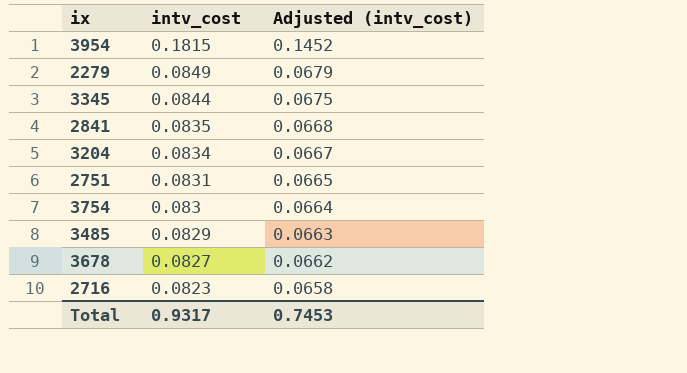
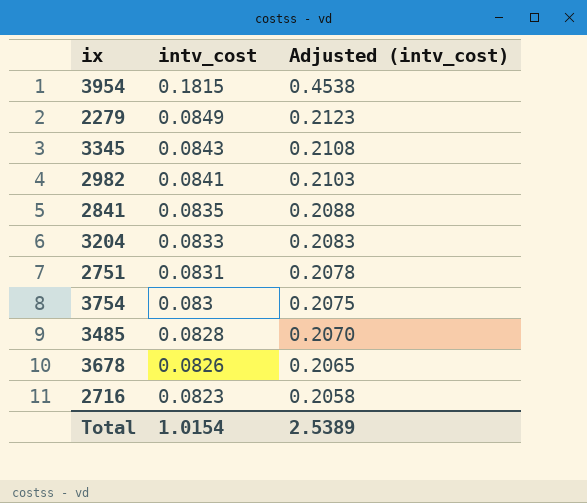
column Adjusted (intv_cost) | formula: [intv_cost] * 0.8 -> [intv_cost] * 2.5
3345 | intv_cost: 0.0844 -> 0.0843
row 2982: none -> 0.0841 | 0.2103
3204 | intv_cost: 0.0834 -> 0.0833
3485 | intv_cost: 0.0829 -> 0.0828
3678 | intv_cost: 0.0827 -> 0.0826
Total | intv_cost: 0.9317 -> 1.0154
Total | Adjusted (intv_cost): 0.7453 -> 2.5389

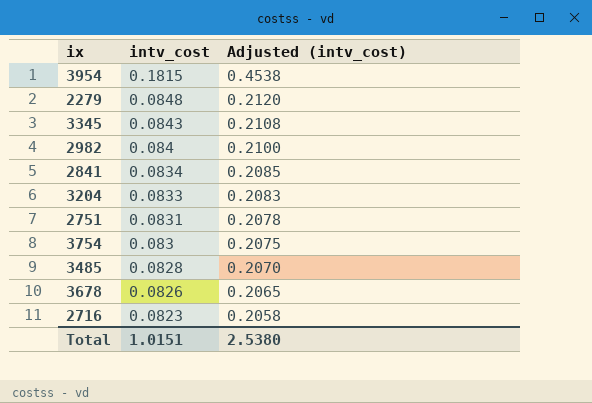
2279 | intv_cost: 0.0849 -> 0.0848
2279 | Adjusted (intv_cost): 0.2123 -> 0.2120
2982 | intv_cost: 0.0841 -> 0.084
2982 | Adjusted (intv_cost): 0.2103 -> 0.2100
2841 | intv_cost: 0.0835 -> 0.0834
2841 | Adjusted (intv_cost): 0.2088 -> 0.2085
Total | intv_cost: 1.0154 -> 1.0151
Total | Adjusted (intv_cost): 2.5389 -> 2.5380

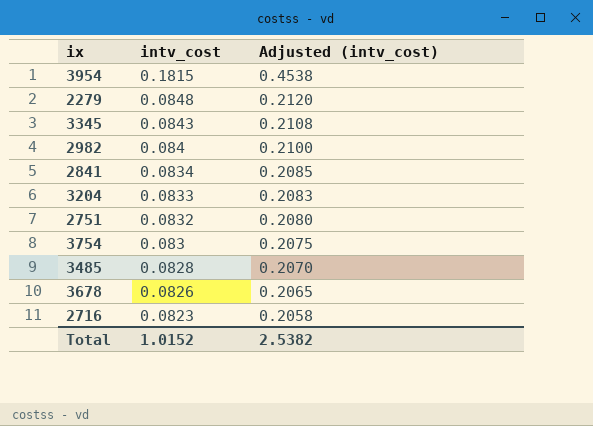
2751 | intv_cost: 0.0831 -> 0.0832
2751 | Adjusted (intv_cost): 0.2078 -> 0.2080
Total | intv_cost: 1.0151 -> 1.0152
Total | Adjusted (intv_cost): 2.5380 -> 2.5382

